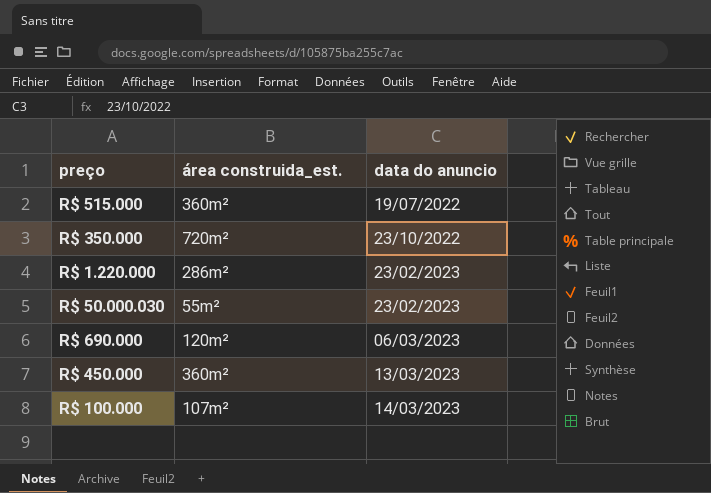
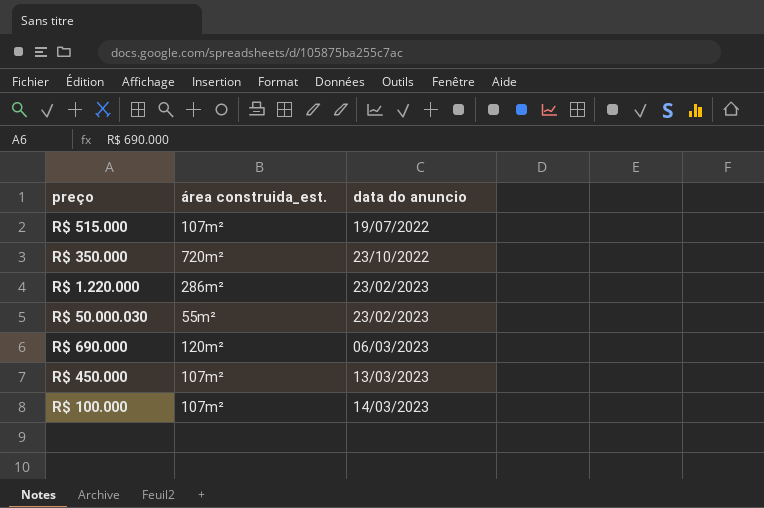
R$ 515.000 | área construida_est.: 360m² -> 107m²
R$ 450.000 | área construida_est.: 360m² -> 107m²

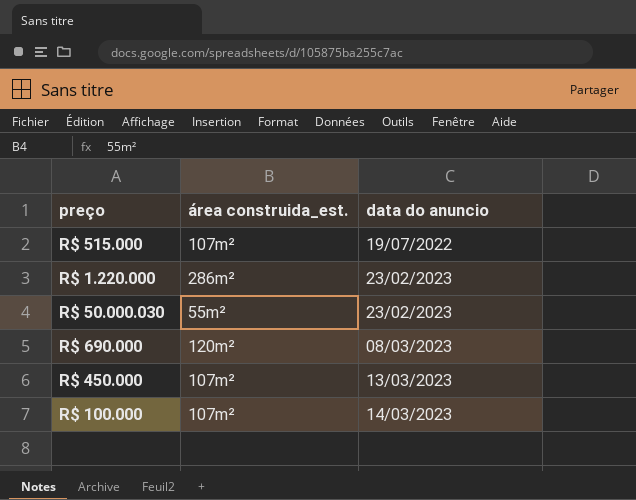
row R$ 350.000: 720m² | 23/10/2022 -> none
R$ 690.000 | data do anuncio: 06/03/2023 -> 08/03/2023

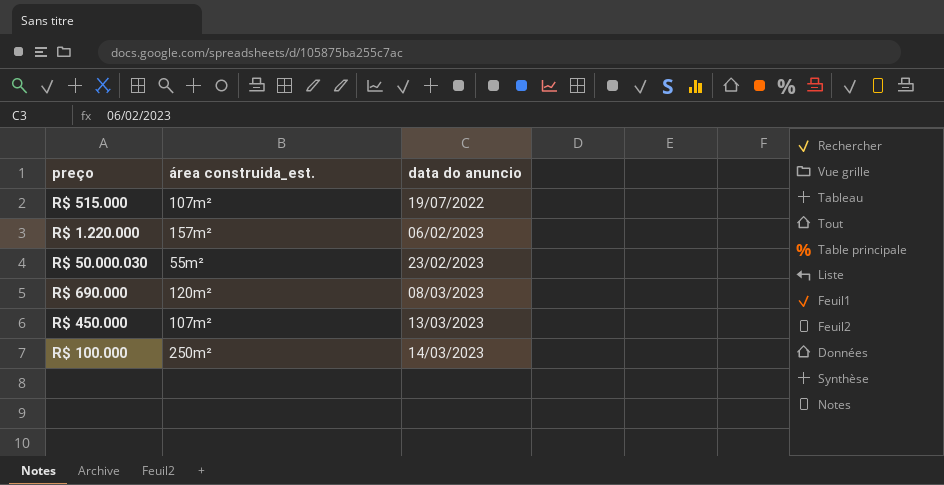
R$ 1.220.000 | área construida_est.: 286m² -> 157m²
R$ 1.220.000 | data do anuncio: 23/02/2023 -> 06/02/2023
R$ 100.000 | área construida_est.: 107m² -> 250m²

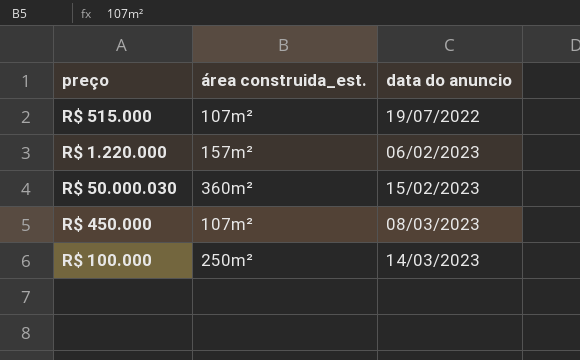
row R$ 690.000: 120m² | 08/03/2023 -> none
R$ 50.000.030 | área construida_est.: 55m² -> 360m²
R$ 50.000.030 | data do anuncio: 23/02/2023 -> 15/02/2023
R$ 450.000 | data do anuncio: 13/03/2023 -> 08/03/2023

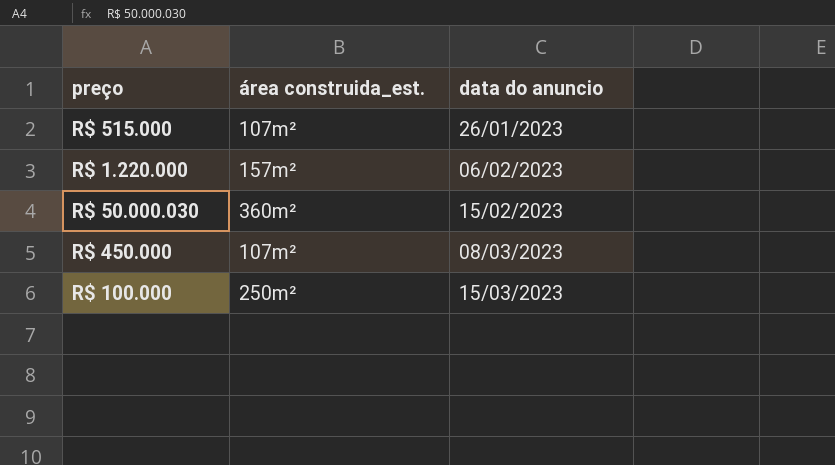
R$ 515.000 | data do anuncio: 19/07/2022 -> 26/01/2023
R$ 100.000 | data do anuncio: 14/03/2023 -> 15/03/2023

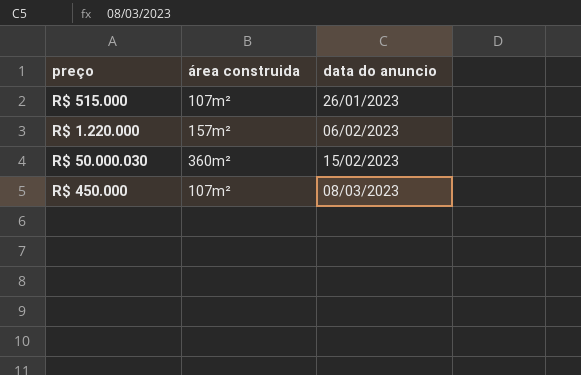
column name: área construida_est. -> área construida
row R$ 100.000: 250m² | 15/03/2023 -> none

